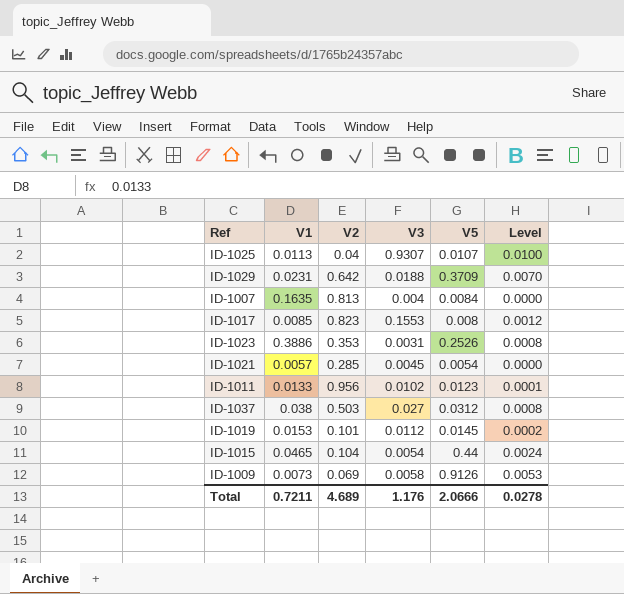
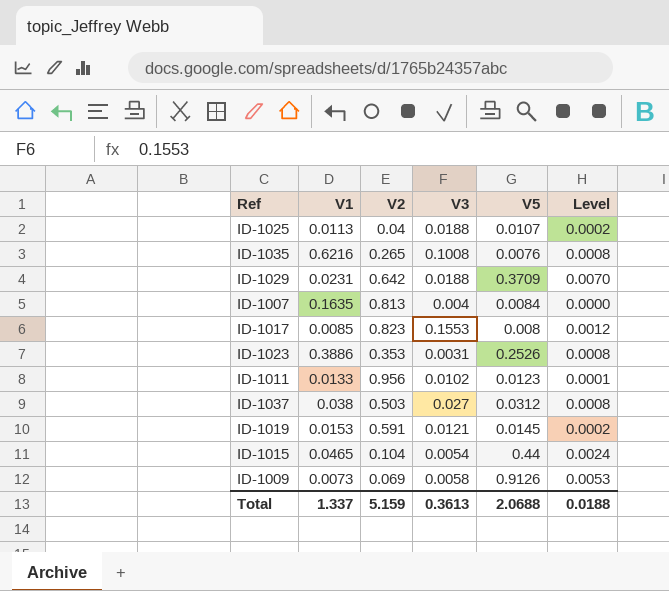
row ID-1021: 0.0057 | 0.285 | 0.0045 | 0.0054 | 0.0000 -> none
ID-1025 | V3: 0.9307 -> 0.0188
ID-1025 | Level: 0.0100 -> 0.0002
row ID-1035: none -> 0.6216 | 0.265 | 0.1008 | 0.0076 | 0.0008
ID-1019 | V2: 0.101 -> 0.591
ID-1019 | V3: 0.0112 -> 0.0121
Total | V1: 0.7211 -> 1.337
Total | V2: 4.689 -> 5.159
Total | V3: 1.176 -> 0.3613
Total | V5: 2.0666 -> 2.0688
Total | Level: 0.0278 -> 0.0188

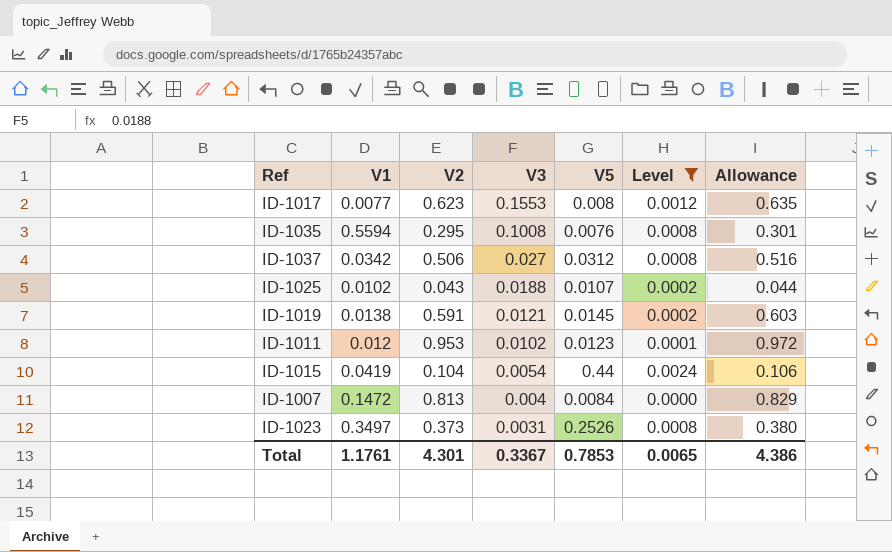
filter: none -> Level <= 0.0024
row order: none -> V3 descending
column Allowance | formula: none -> [V2] * 1.02
ID-1017 | V1: 0.0085 -> 0.0077
ID-1017 | V2: 0.823 -> 0.623
ID-1035 | V1: 0.6216 -> 0.5594
ID-1035 | V2: 0.265 -> 0.295
ID-1037 | V1: 0.038 -> 0.0342
ID-1037 | V2: 0.503 -> 0.506
ID-1025 | V1: 0.0113 -> 0.0102
ID-1025 | V2: 0.04 -> 0.043
ID-1019 | V1: 0.0153 -> 0.0138
ID-1011 | V1: 0.0133 -> 0.012
ID-1011 | V2: 0.956 -> 0.953
ID-1015 | V1: 0.0465 -> 0.0419
ID-1007 | V1: 0.1635 -> 0.1472
ID-1023 | V1: 0.3886 -> 0.3497
ID-1023 | V2: 0.353 -> 0.373
Total | V1: 1.337 -> 1.1761
Total | V2: 5.159 -> 4.301
Total | V3: 0.3613 -> 0.3367
Total | V5: 2.0688 -> 0.7853
Total | Level: 0.0188 -> 0.0065

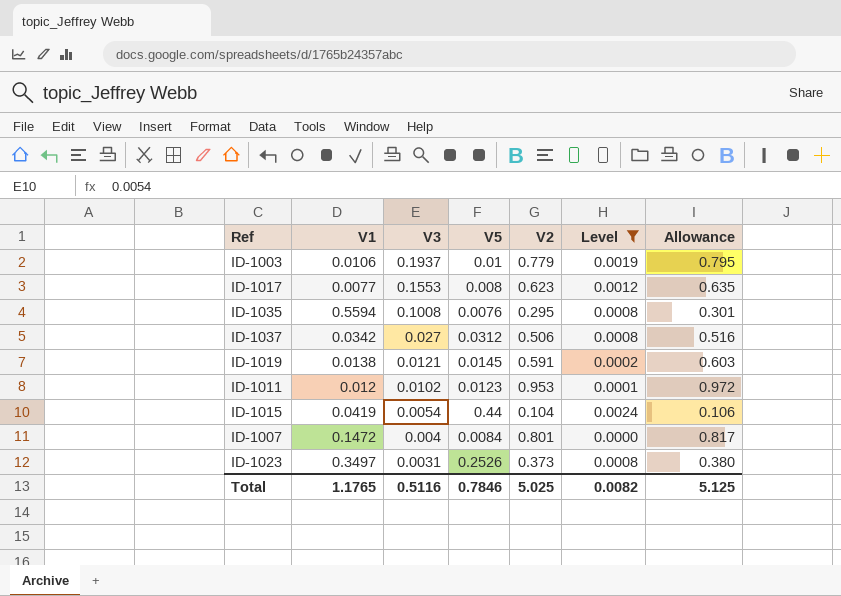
column V2 | position: 3 -> 5
row ID-1025: 0.0102 | 0.043 | 0.0188 | 0.0107 | 0.0002 | 0.044 -> none
row ID-1003: none -> 0.0106 | 0.1937 | 0.01 | 0.779 | 0.0019 | 0.795
ID-1007 | V2: 0.813 -> 0.801
ID-1007 | Allowance: 0.829 -> 0.817
Total | V1: 1.1761 -> 1.1765
Total | V3: 0.3367 -> 0.5116
Total | V5: 0.7853 -> 0.7846
Total | V2: 4.301 -> 5.025
Total | Level: 0.0065 -> 0.0082
Total | Allowance: 4.386 -> 5.125

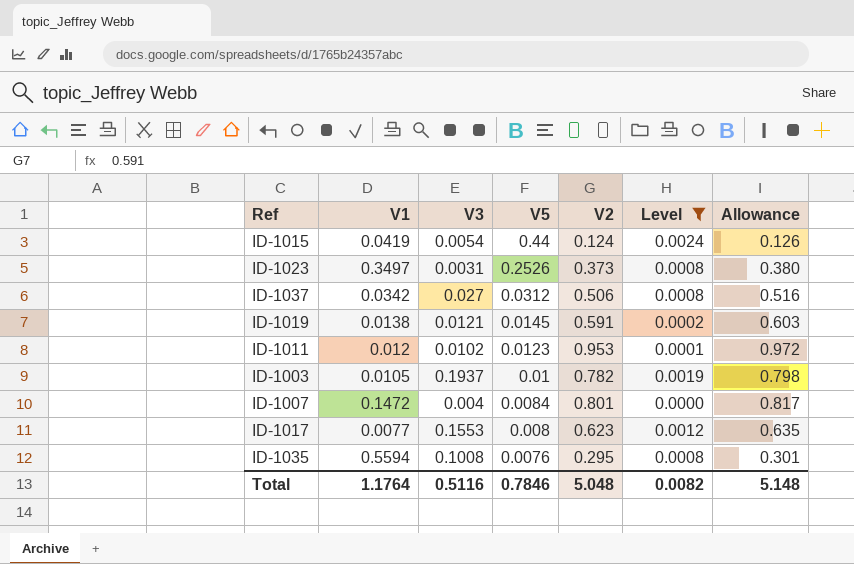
row order: V3 descending -> V5 descending
ID-1015 | V2: 0.104 -> 0.124
ID-1015 | Allowance: 0.106 -> 0.126
ID-1003 | V1: 0.0106 -> 0.0105
ID-1003 | V2: 0.779 -> 0.782
ID-1003 | Allowance: 0.795 -> 0.798
Total | V1: 1.1765 -> 1.1764
Total | V2: 5.025 -> 5.048
Total | Allowance: 5.125 -> 5.148

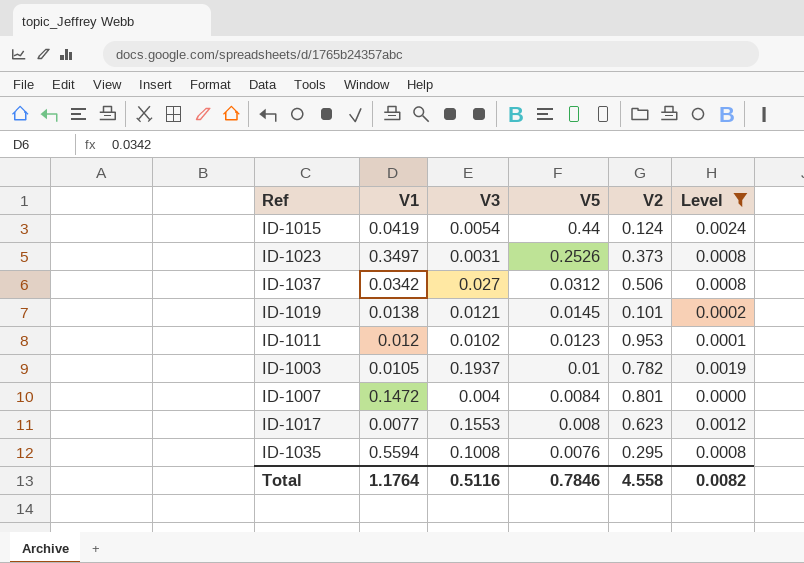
column Allowance | formula: [V2] * 1.02 -> none
ID-1019 | V2: 0.591 -> 0.101
Total | V2: 5.048 -> 4.558

